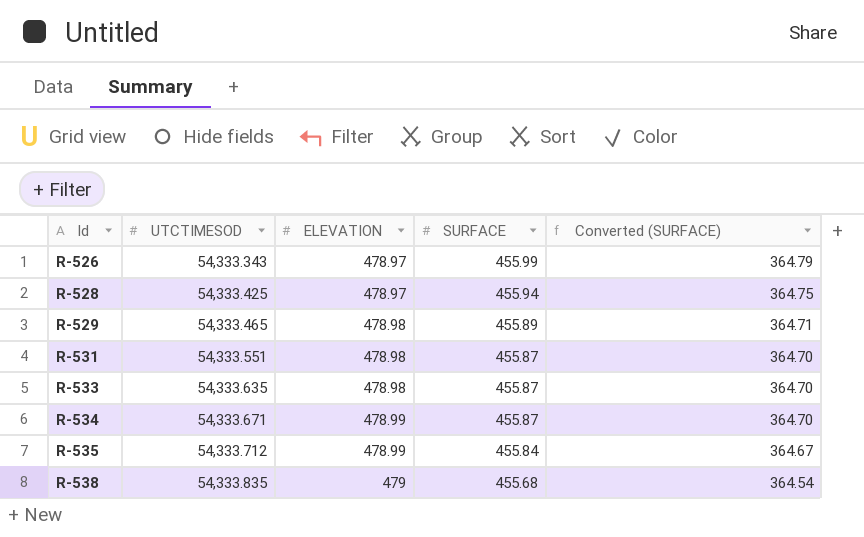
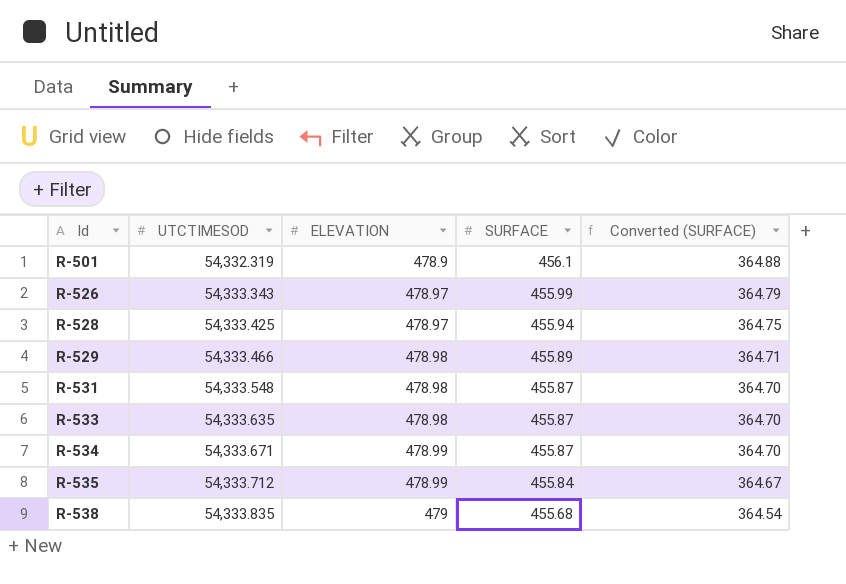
row R-501: none -> 54,332.319 | 478.9 | 456.1 | 364.88
R-529 | UTCTIMESOD: 54,333.465 -> 54,333.466
R-531 | UTCTIMESOD: 54,333.551 -> 54,333.548

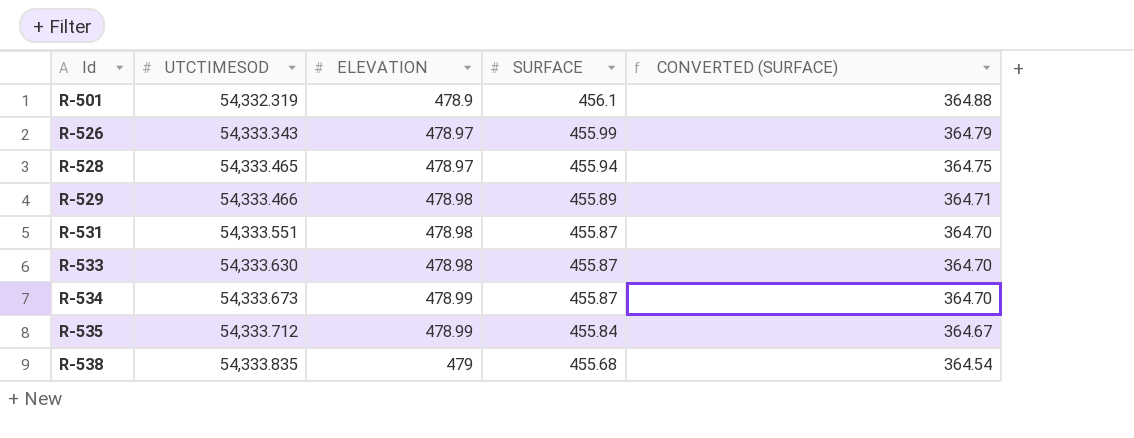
column name: Converted (SURFACE) -> CONVERTED (SURFACE)
R-528 | UTCTIMESOD: 54,333.425 -> 54,333.465
R-531 | UTCTIMESOD: 54,333.548 -> 54,333.551
R-533 | UTCTIMESOD: 54,333.635 -> 54,333.630
R-534 | UTCTIMESOD: 54,333.671 -> 54,333.673

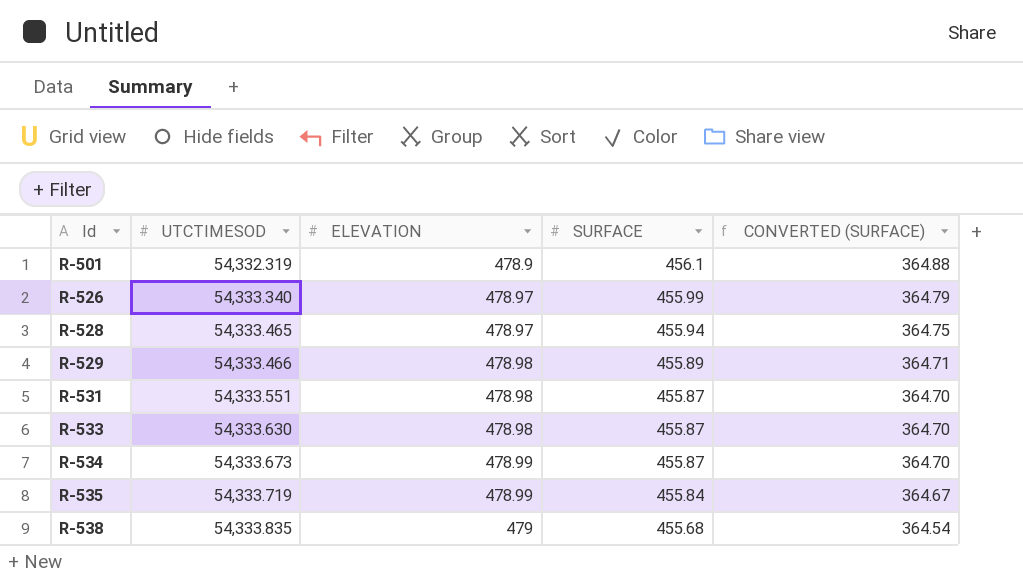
R-526 | UTCTIMESOD: 54,333.343 -> 54,333.340
R-535 | UTCTIMESOD: 54,333.712 -> 54,333.719

